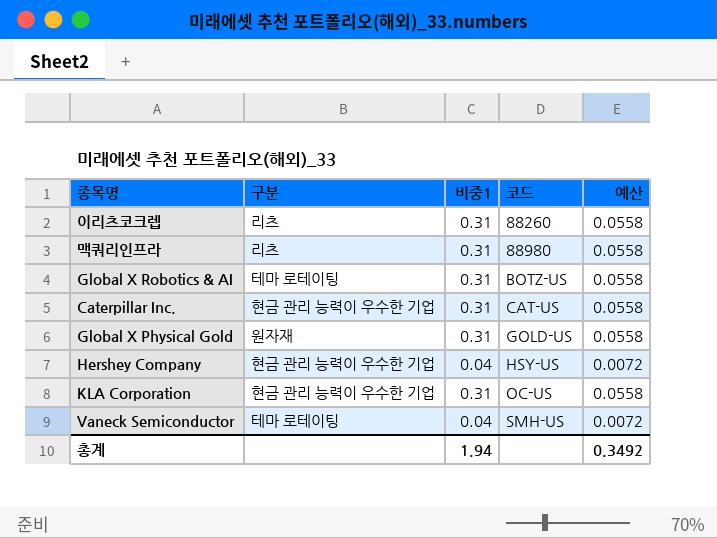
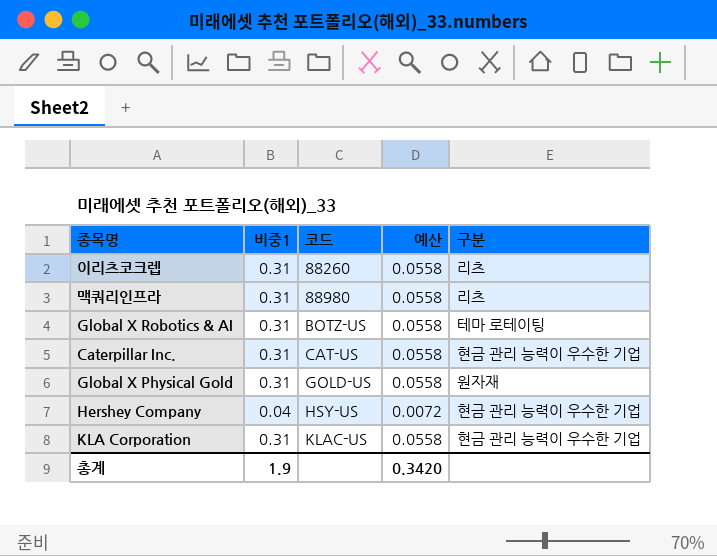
column 구분 | position: 2 -> 5
row Vaneck Semiconductor: 테마 로테이팅 | 0.04 | SMH-US | 0.0072 -> none
KLA Corporation | 코드: OC-US -> KLAC-US
총계 | 비중1: 1.94 -> 1.9
총계 | 예산: 0.3492 -> 0.3420

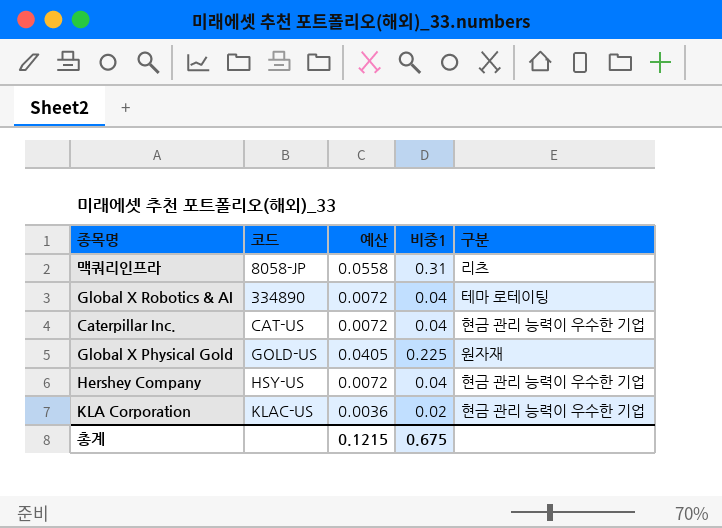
column 비중1 | position: 2 -> 4
row 이리츠코크렙: 0.31 | 88260 | 0.0558 | 리츠 -> none
맥쿼리인프라 | 코드: 88980 -> 8058-JP
Global X Robotics & AI | 코드: BOTZ-US -> 334890
Global X Robotics & AI | 예산: 0.0558 -> 0.0072
Global X Robotics & AI | 비중1: 0.31 -> 0.04
Caterpillar Inc. | 예산: 0.0558 -> 0.0072
Caterpillar Inc. | 비중1: 0.31 -> 0.04
Global X Physical Gold | 예산: 0.0558 -> 0.0405
Global X Physical Gold | 비중1: 0.31 -> 0.225
KLA Corporation | 예산: 0.0558 -> 0.0036
KLA Corporation | 비중1: 0.31 -> 0.02
총계 | 예산: 0.3420 -> 0.1215
총계 | 비중1: 1.9 -> 0.675

